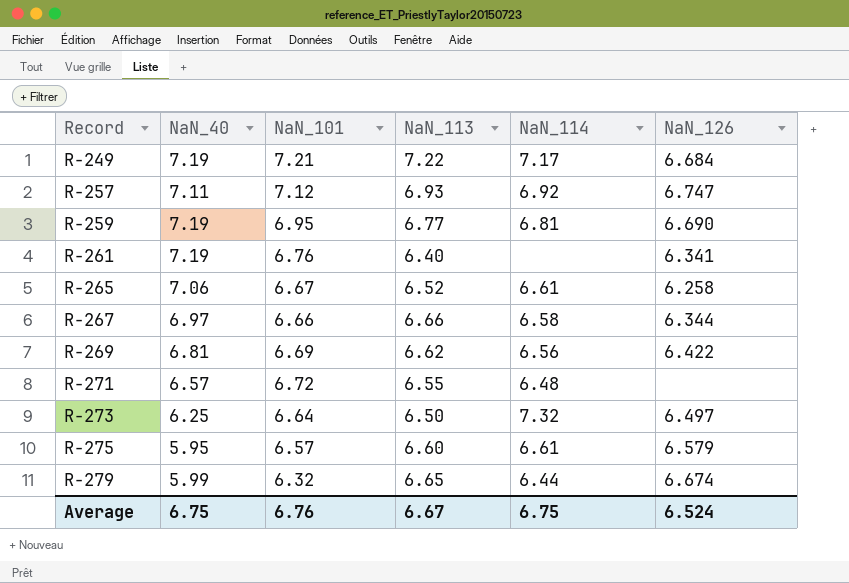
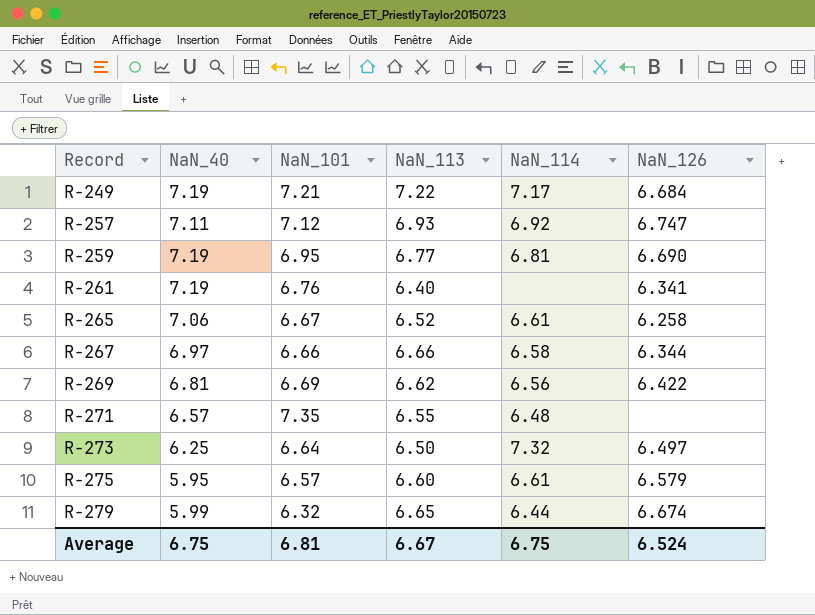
R-271 | NaN_101: 6.72 -> 7.35
Average | NaN_101: 6.76 -> 6.81

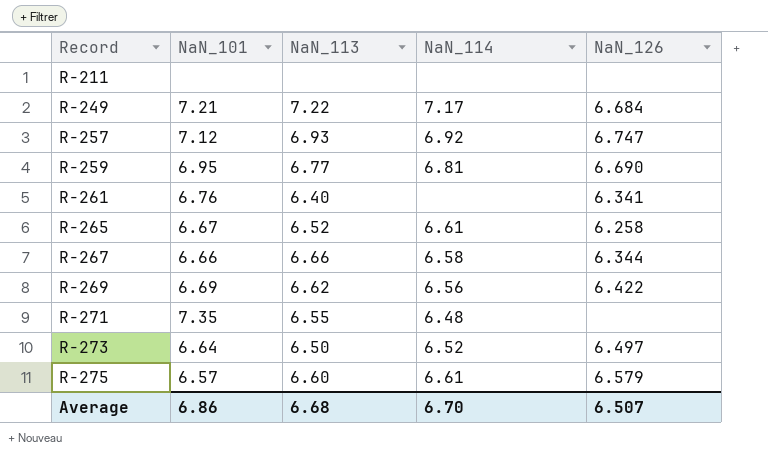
column NaN_40 | position: 2 -> none
row R-279: 5.99 | 6.32 | 6.65 | 6.44 | 6.674 -> none
row R-211: none -> none | none | none | none
R-273 | NaN_114: 7.32 -> 6.52
Average | NaN_101: 6.81 -> 6.86
Average | NaN_113: 6.67 -> 6.68
Average | NaN_114: 6.75 -> 6.70
Average | NaN_126: 6.524 -> 6.507

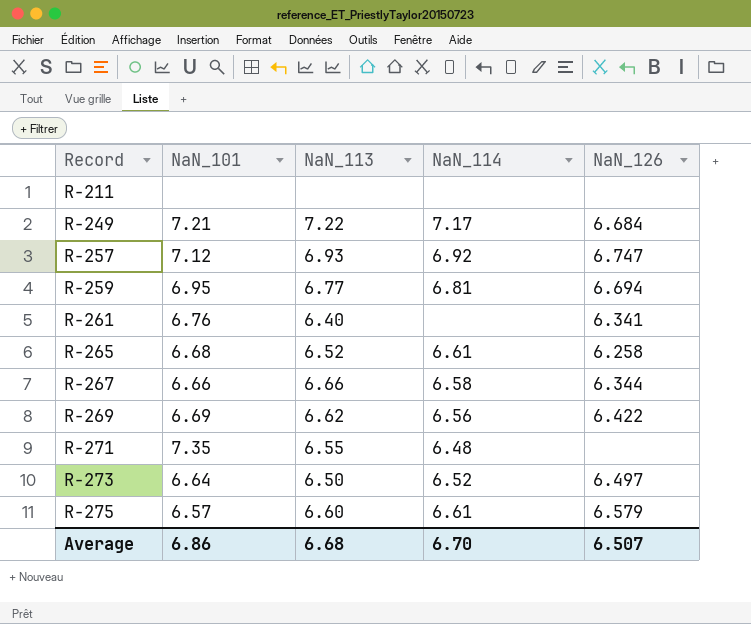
R-259 | NaN_126: 6.690 -> 6.694
R-265 | NaN_101: 6.67 -> 6.68

